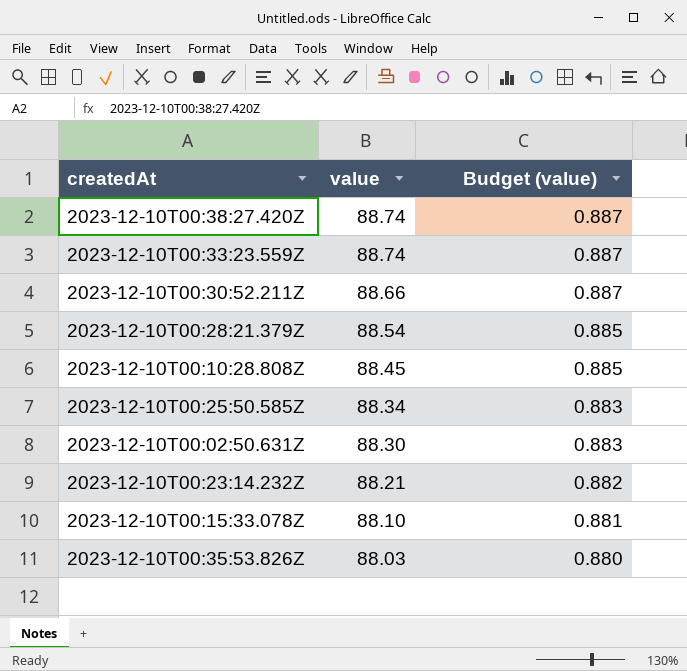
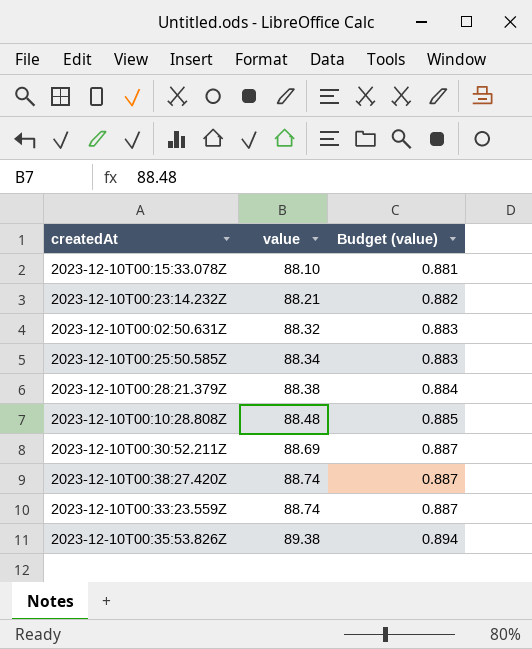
row order: value descending -> value ascending
2023-12-10T00:02:50.631Z | value: 88.30 -> 88.32
2023-12-10T00:28:21.379Z | value: 88.54 -> 88.38
2023-12-10T00:28:21.379Z | Budget (value): 0.885 -> 0.884
2023-12-10T00:10:28.808Z | value: 88.45 -> 88.48
2023-12-10T00:30:52.211Z | value: 88.66 -> 88.69
2023-12-10T00:35:53.826Z | value: 88.03 -> 89.38
2023-12-10T00:35:53.826Z | Budget (value): 0.880 -> 0.894

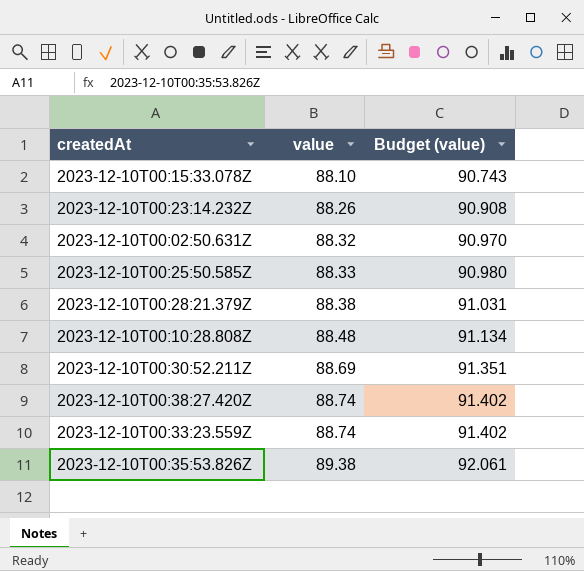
column Budget (value) | formula: [value] * 0.01 -> [value] * 1.03
2023-12-10T00:23:14.232Z | value: 88.21 -> 88.26
2023-12-10T00:25:50.585Z | value: 88.34 -> 88.33

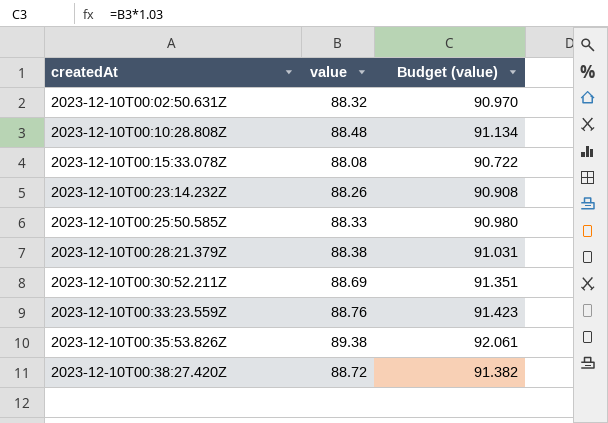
row order: value ascending -> createdAt ascending
2023-12-10T00:15:33.078Z | value: 88.10 -> 88.08
2023-12-10T00:15:33.078Z | Budget (value): 90.743 -> 90.722
2023-12-10T00:33:23.559Z | value: 88.74 -> 88.76
2023-12-10T00:33:23.559Z | Budget (value): 91.402 -> 91.423
2023-12-10T00:38:27.420Z | value: 88.74 -> 88.72
2023-12-10T00:38:27.420Z | Budget (value): 91.402 -> 91.382

